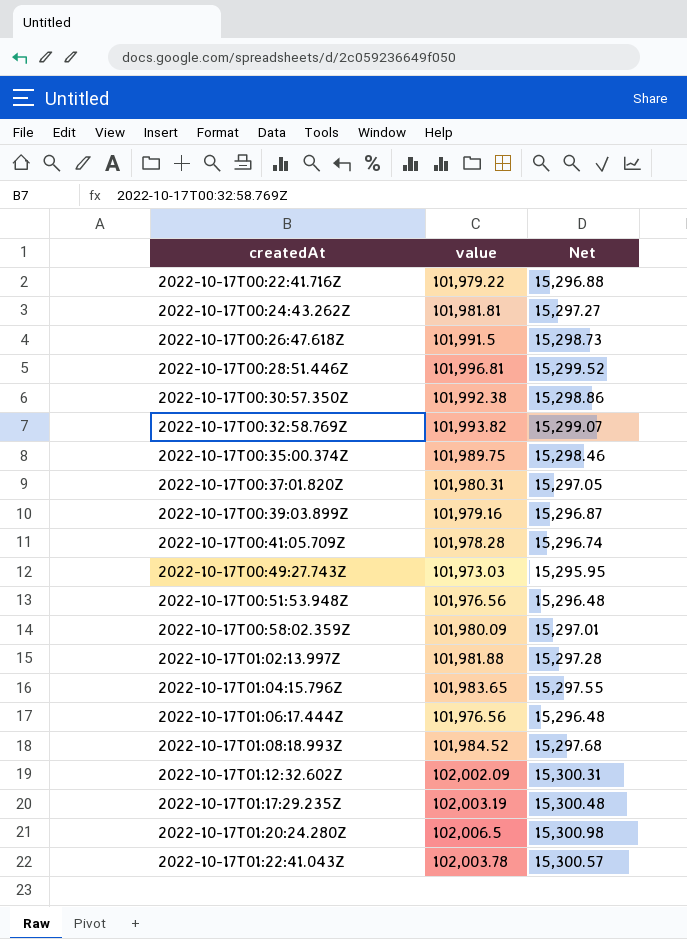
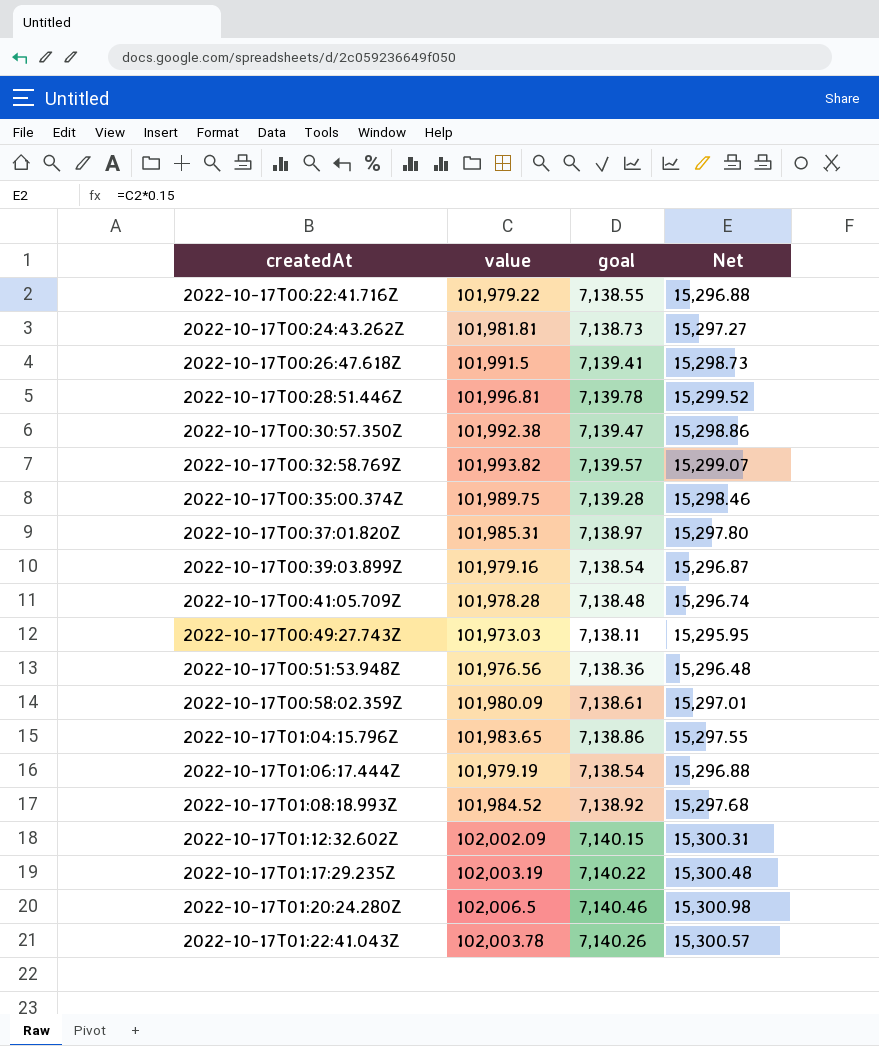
column goal | formula: none -> [value] * 0.07
row 2022-10-17T01:02:13.997Z: 101,981.88 | 15,297.28 -> none
2022-10-17T00:37:01.820Z | value: 101,980.31 -> 101,985.31
2022-10-17T00:37:01.820Z | Net: 15,297.05 -> 15,297.80
2022-10-17T01:06:17.444Z | value: 101,976.56 -> 101,979.19
2022-10-17T01:06:17.444Z | Net: 15,296.48 -> 15,296.88

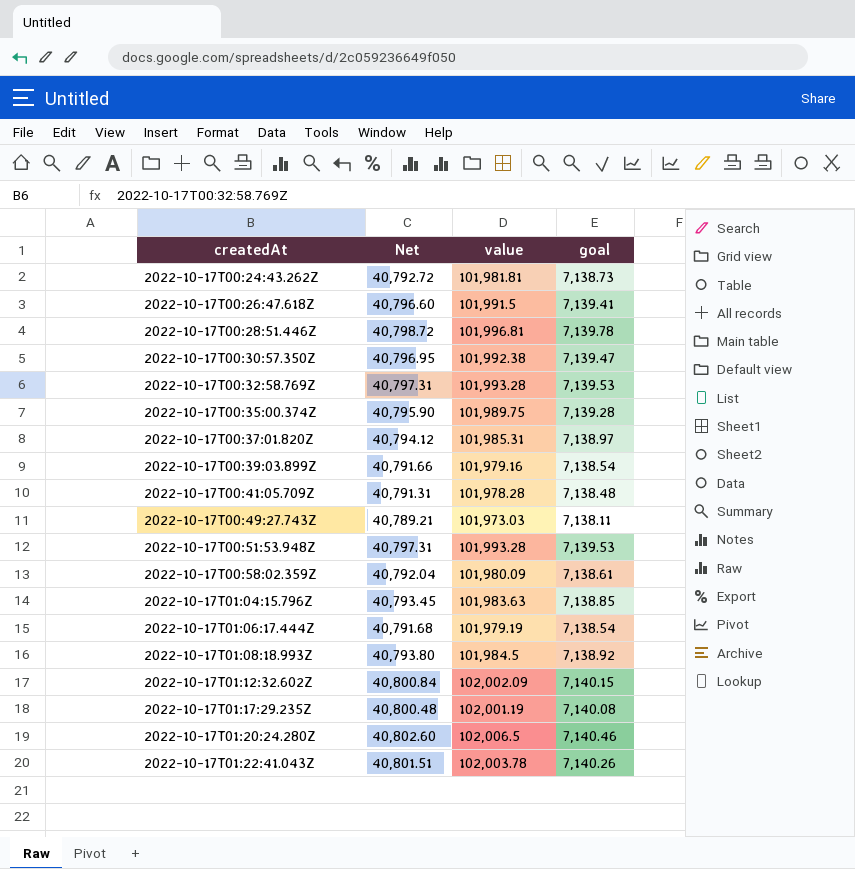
column Net | formula: [value] * 0.15 -> [value] * 0.4
column Net | position: 4 -> 2
row 2022-10-17T00:22:41.716Z: 101,979.22 | 7,138.55 | 15,296.88 -> none
2022-10-17T00:32:58.769Z | value: 101,993.82 -> 101,993.28
2022-10-17T00:32:58.769Z | goal: 7,139.57 -> 7,139.53
2022-10-17T00:51:53.948Z | value: 101,976.56 -> 101,993.28
2022-10-17T00:51:53.948Z | goal: 7,138.36 -> 7,139.53
2022-10-17T01:04:15.796Z | value: 101,983.65 -> 101,983.63
2022-10-17T01:04:15.796Z | goal: 7,138.86 -> 7,138.85
2022-10-17T01:08:18.993Z | value: 101,984.52 -> 101,984.5
2022-10-17T01:17:29.235Z | value: 102,003.19 -> 102,001.19
2022-10-17T01:17:29.235Z | goal: 7,140.22 -> 7,140.08

